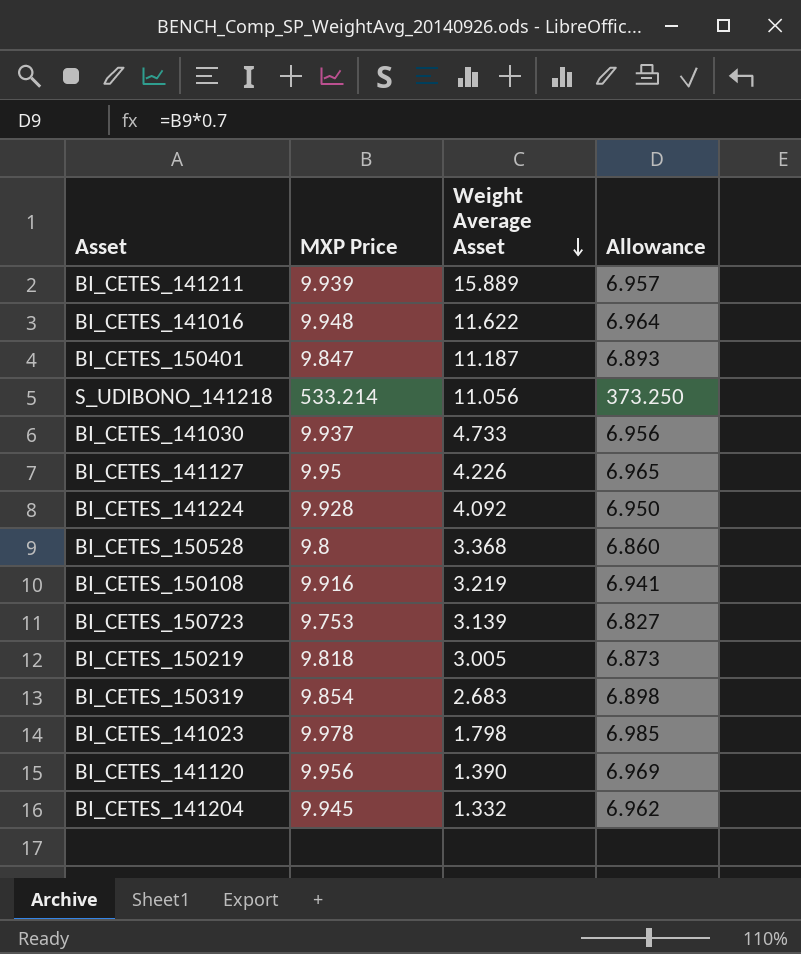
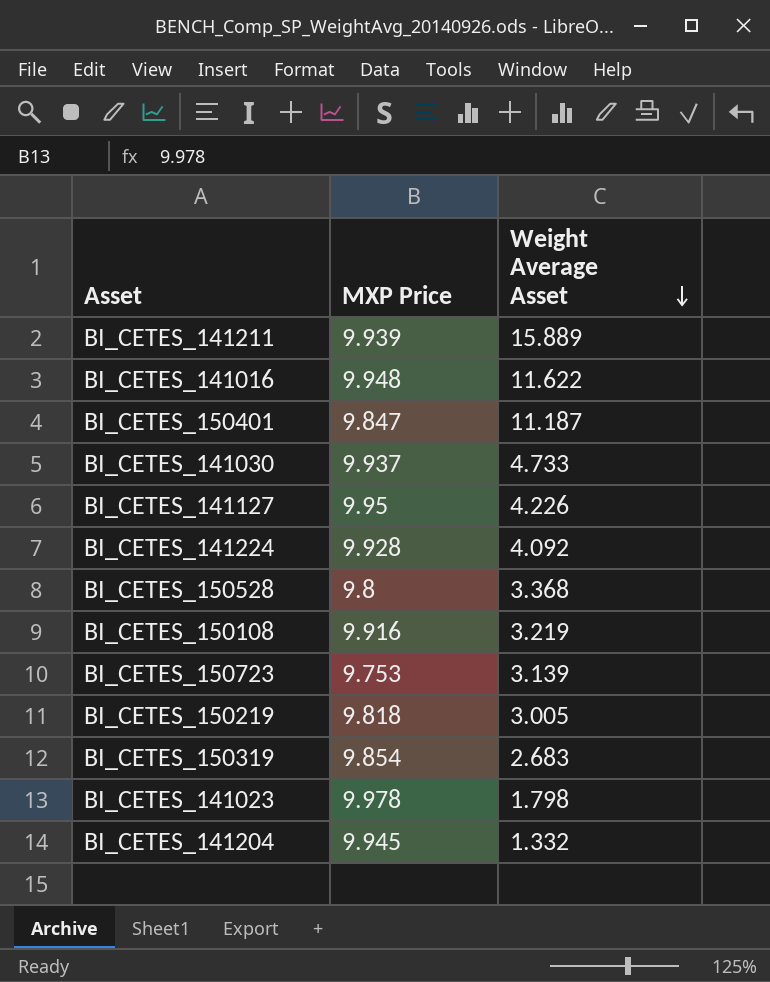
column Allowance | formula: [MXP Price] * 0.7 -> none
row S_UDIBONO_141218: 533.214 | 11.056 | 373.250 -> none
row BI_CETES_141120: 9.956 | 1.390 | 6.969 -> none

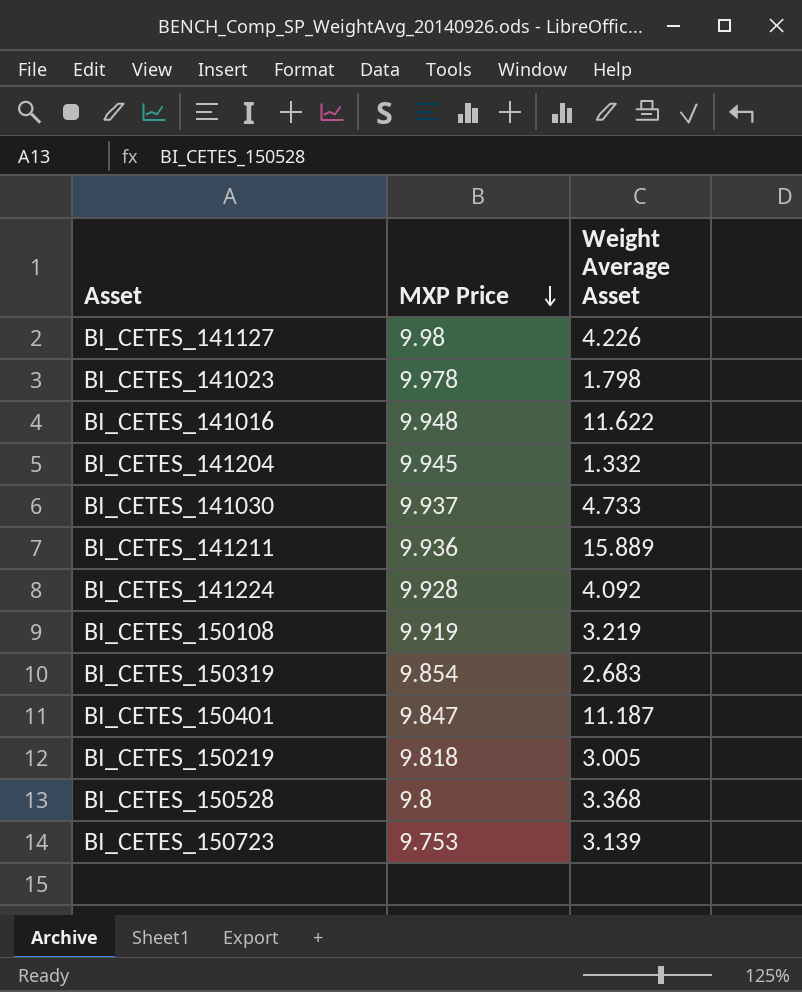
row order: Weight Average Asset descending -> MXP Price descending
BI_CETES_141127 | MXP Price: 9.95 -> 9.98
BI_CETES_141211 | MXP Price: 9.939 -> 9.936
BI_CETES_150108 | MXP Price: 9.916 -> 9.919

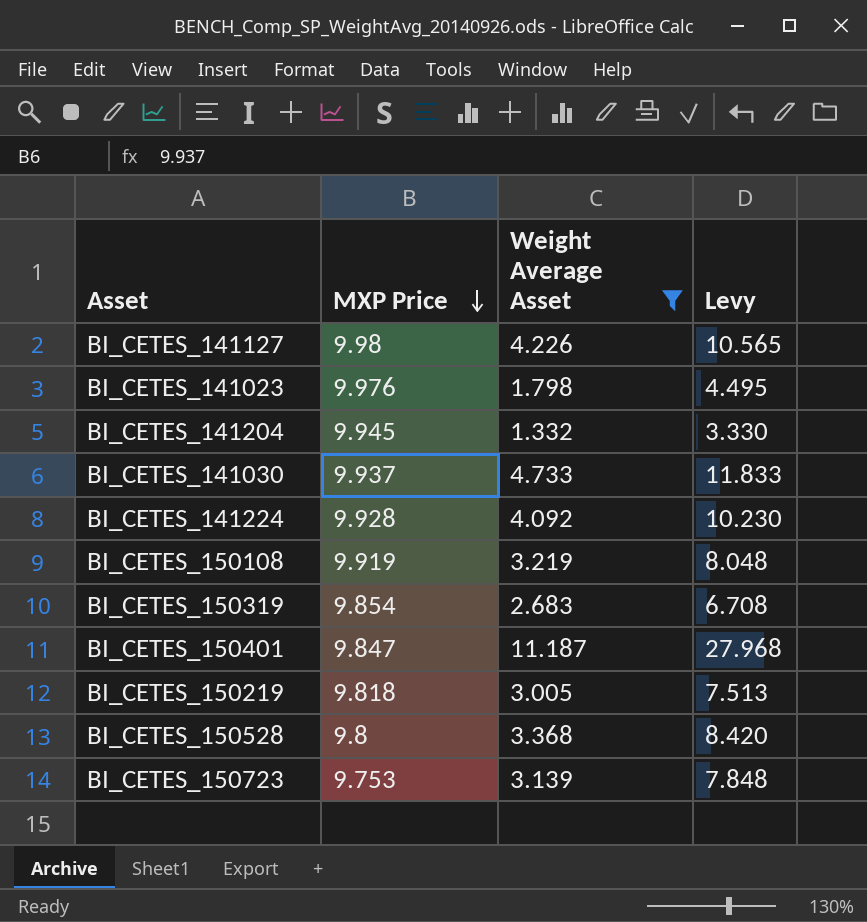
filter: none -> Weight Average Asset <= 11.187
column Levy | formula: none -> [Weight Average Asset] * 2.5
BI_CETES_141023 | MXP Price: 9.978 -> 9.976

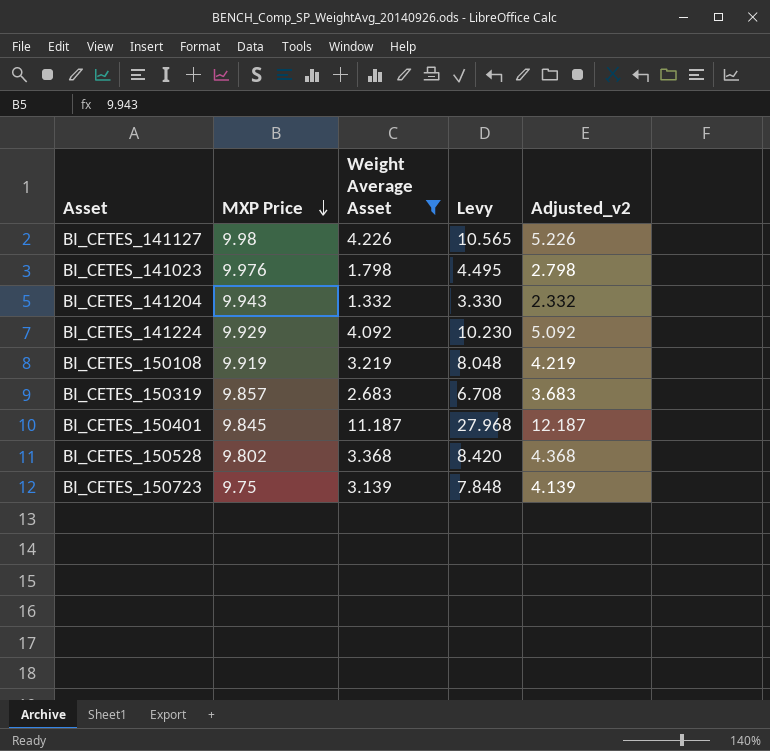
column Adjusted_v2 | formula: none -> [Weight Average Asset] + 1
row BI_CETES_141030: 9.937 | 4.733 | 11.833 -> none
row BI_CETES_150219: 9.818 | 3.005 | 7.513 -> none
BI_CETES_141204 | MXP Price: 9.945 -> 9.943
BI_CETES_141224 | MXP Price: 9.928 -> 9.929
BI_CETES_150319 | MXP Price: 9.854 -> 9.857
BI_CETES_150401 | MXP Price: 9.847 -> 9.845
BI_CETES_150528 | MXP Price: 9.8 -> 9.802
BI_CETES_150723 | MXP Price: 9.753 -> 9.75

